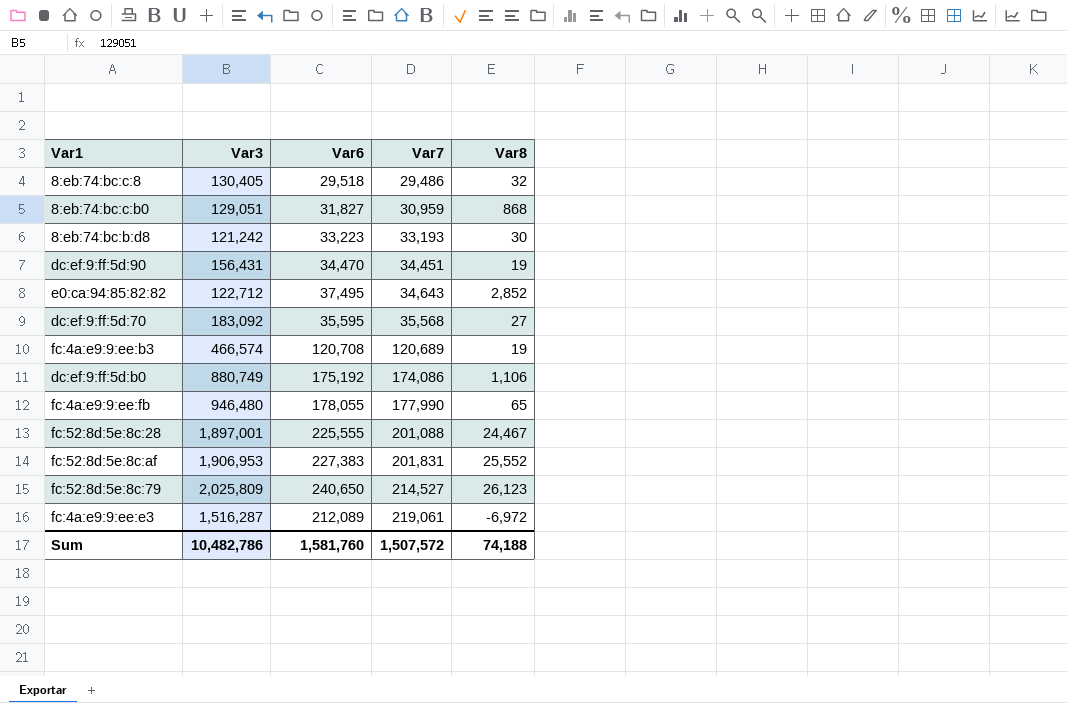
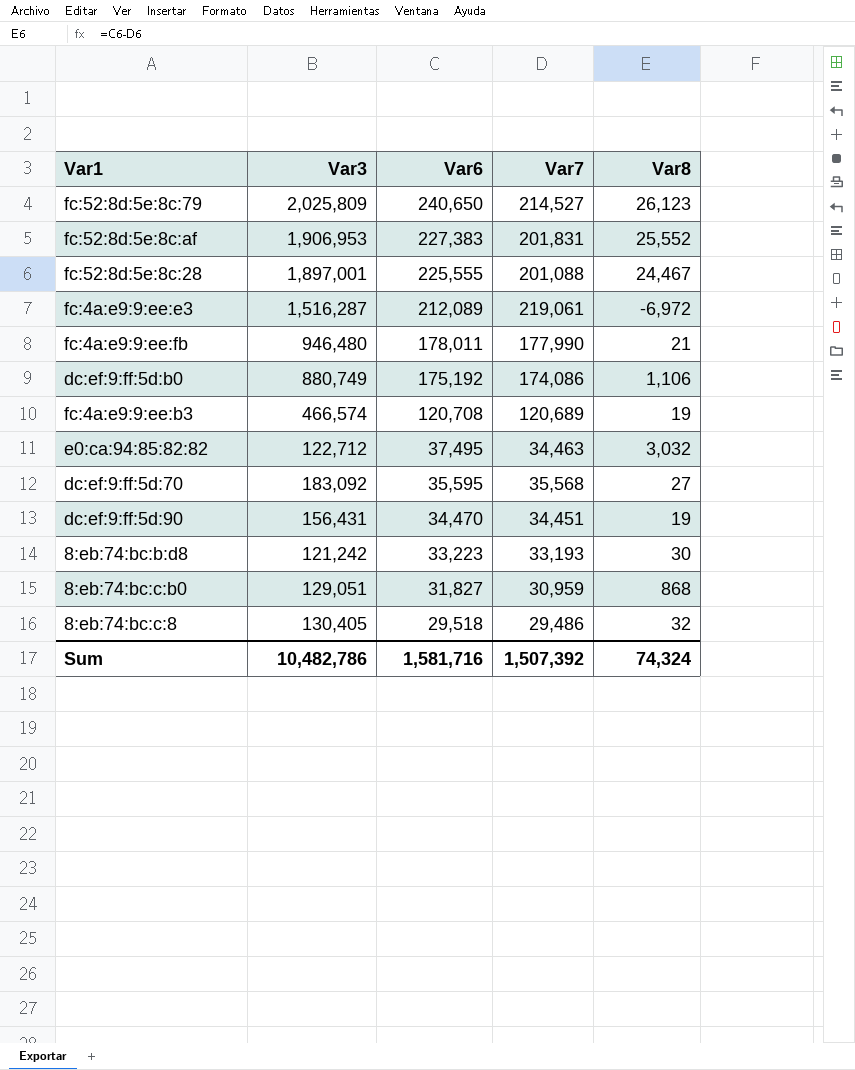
row order: Var7 ascending -> Var6 descending
fc:4a:e9:9:ee:fb | Var6: 178,055 -> 178,011
fc:4a:e9:9:ee:fb | Var8: 65 -> 21
e0:ca:94:85:82:82 | Var7: 34,643 -> 34,463
e0:ca:94:85:82:82 | Var8: 2,852 -> 3,032
Sum | Var6: 1,581,760 -> 1,581,716
Sum | Var7: 1,507,572 -> 1,507,392
Sum | Var8: 74,188 -> 74,324

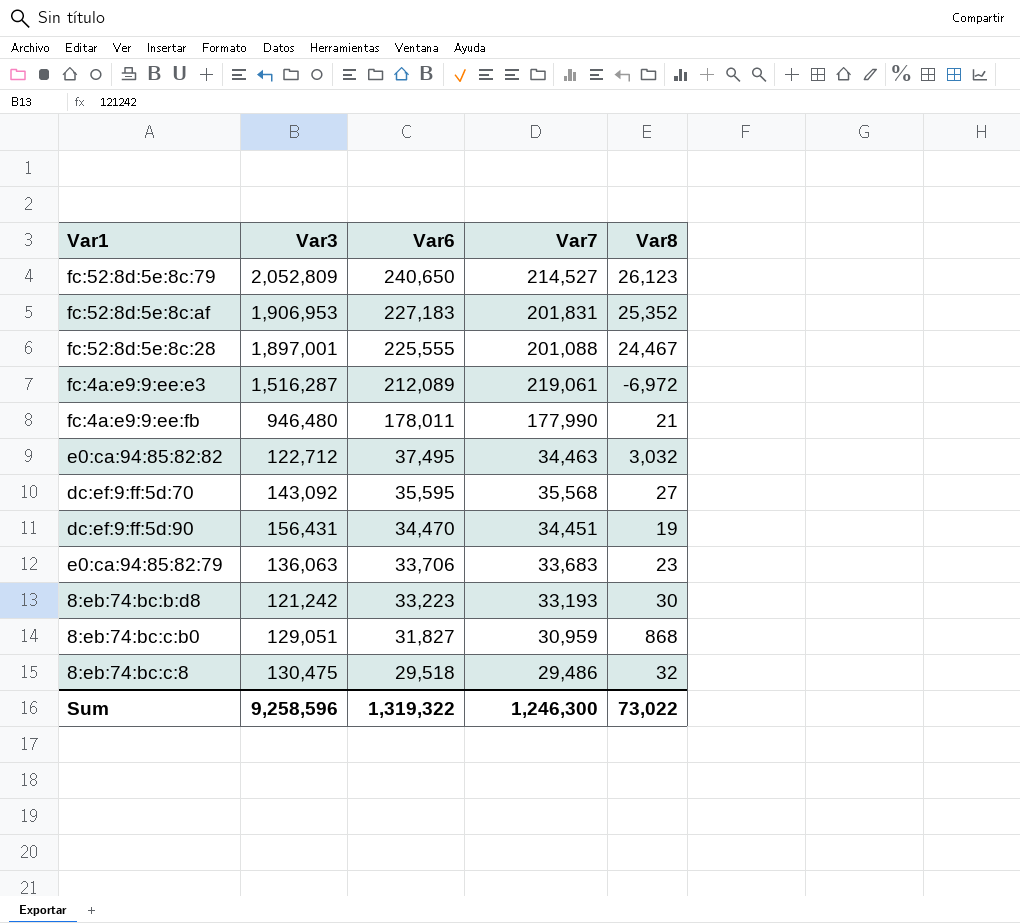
row dc:ef:9:ff:5d:b0: 880,749 | 175,192 | 174,086 | 1,106 -> none
row fc:4a:e9:9:ee:b3: 466,574 | 120,708 | 120,689 | 19 -> none
fc:52:8d:5e:8c:79 | Var3: 2,025,809 -> 2,052,809
fc:52:8d:5e:8c:af | Var6: 227,383 -> 227,183
fc:52:8d:5e:8c:af | Var8: 25,552 -> 25,352
dc:ef:9:ff:5d:70 | Var3: 183,092 -> 143,092
row e0:ca:94:85:82:79: none -> 136,063 | 33,706 | 33,683 | 23
8:eb:74:bc:c:8 | Var3: 130,405 -> 130,475
Sum | Var3: 10,482,786 -> 9,258,596
Sum | Var6: 1,581,716 -> 1,319,322
Sum | Var7: 1,507,392 -> 1,246,300
Sum | Var8: 74,324 -> 73,022

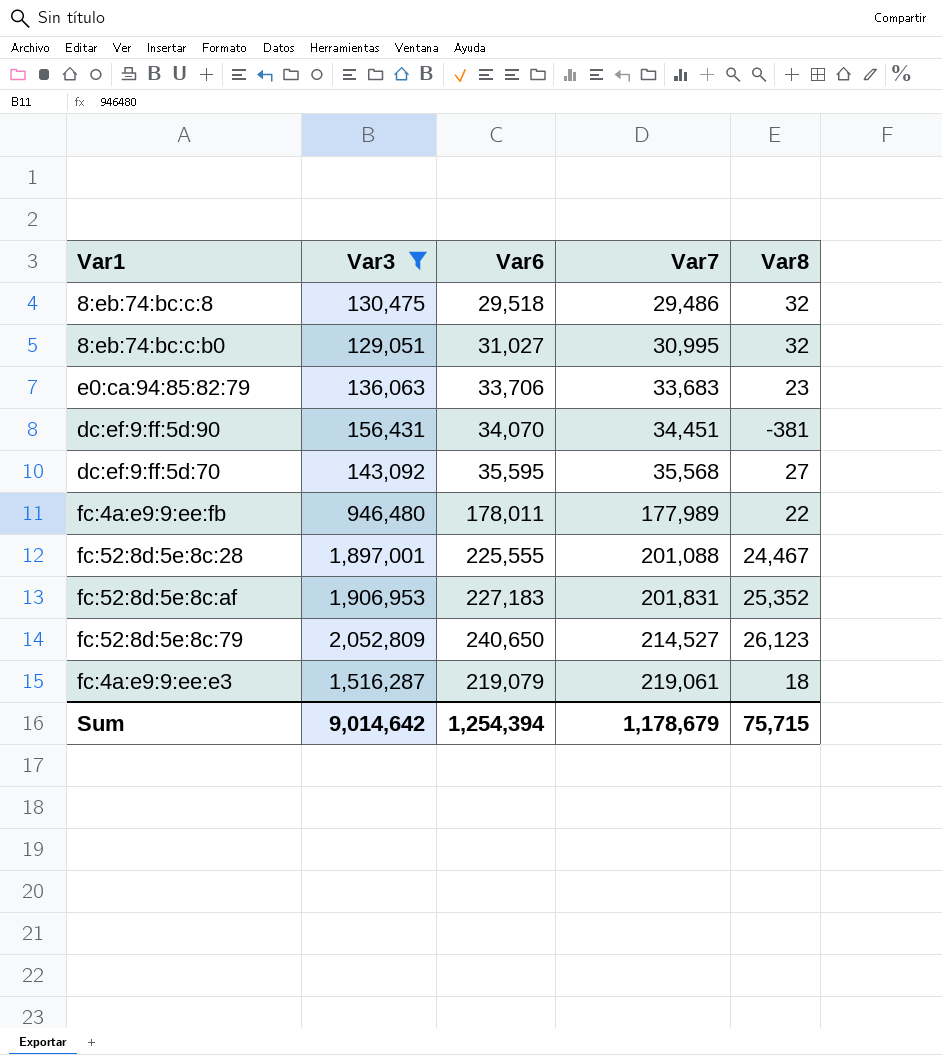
filter: none -> Var3 >= 129,051
row order: Var6 descending -> Var7 ascending
8:eb:74:bc:c:b0 | Var6: 31,827 -> 31,027
8:eb:74:bc:c:b0 | Var7: 30,959 -> 30,995
8:eb:74:bc:c:b0 | Var8: 868 -> 32
dc:ef:9:ff:5d:90 | Var6: 34,470 -> 34,070
dc:ef:9:ff:5d:90 | Var8: 19 -> -381
fc:4a:e9:9:ee:fb | Var7: 177,990 -> 177,989
fc:4a:e9:9:ee:fb | Var8: 21 -> 22
fc:4a:e9:9:ee:e3 | Var6: 212,089 -> 219,079
fc:4a:e9:9:ee:e3 | Var8: -6,972 -> 18
Sum | Var3: 9,258,596 -> 9,014,642
Sum | Var6: 1,319,322 -> 1,254,394
Sum | Var7: 1,246,300 -> 1,178,679
Sum | Var8: 73,022 -> 75,715

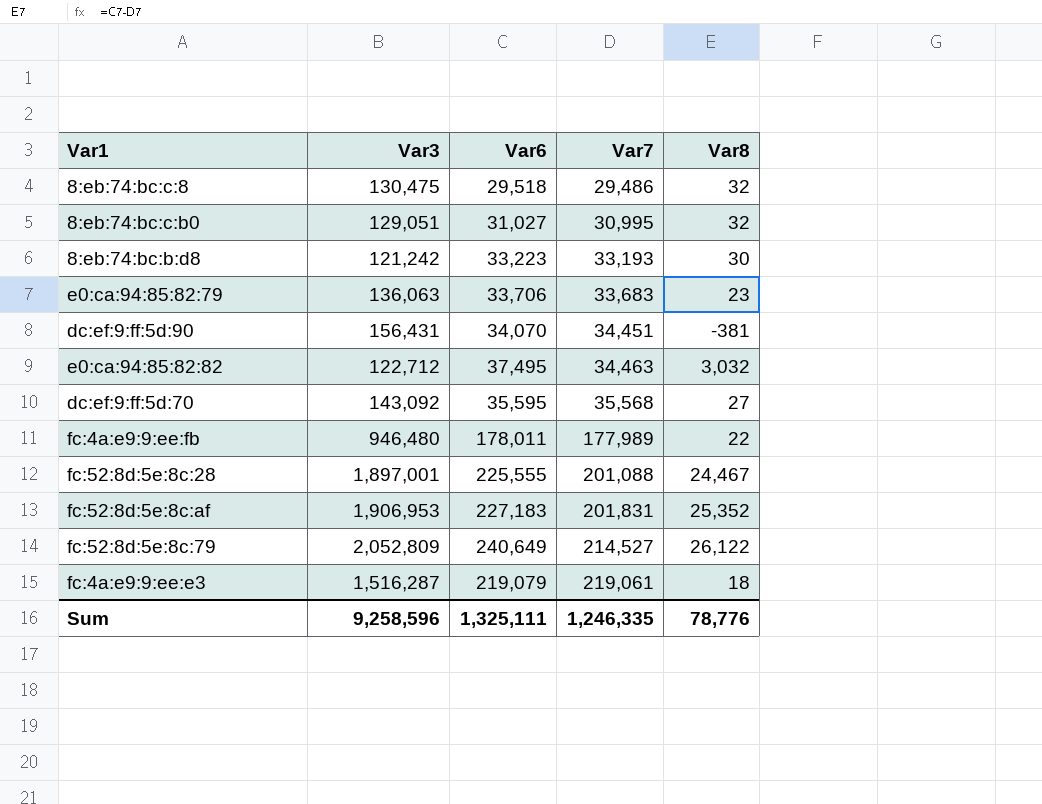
filter: Var3 >= 129,051 -> none
fc:52:8d:5e:8c:79 | Var6: 240,650 -> 240,649
fc:52:8d:5e:8c:79 | Var8: 26,123 -> 26,122
Sum | Var3: 9,014,642 -> 9,258,596
Sum | Var6: 1,254,394 -> 1,325,111
Sum | Var7: 1,178,679 -> 1,246,335
Sum | Var8: 75,715 -> 78,776

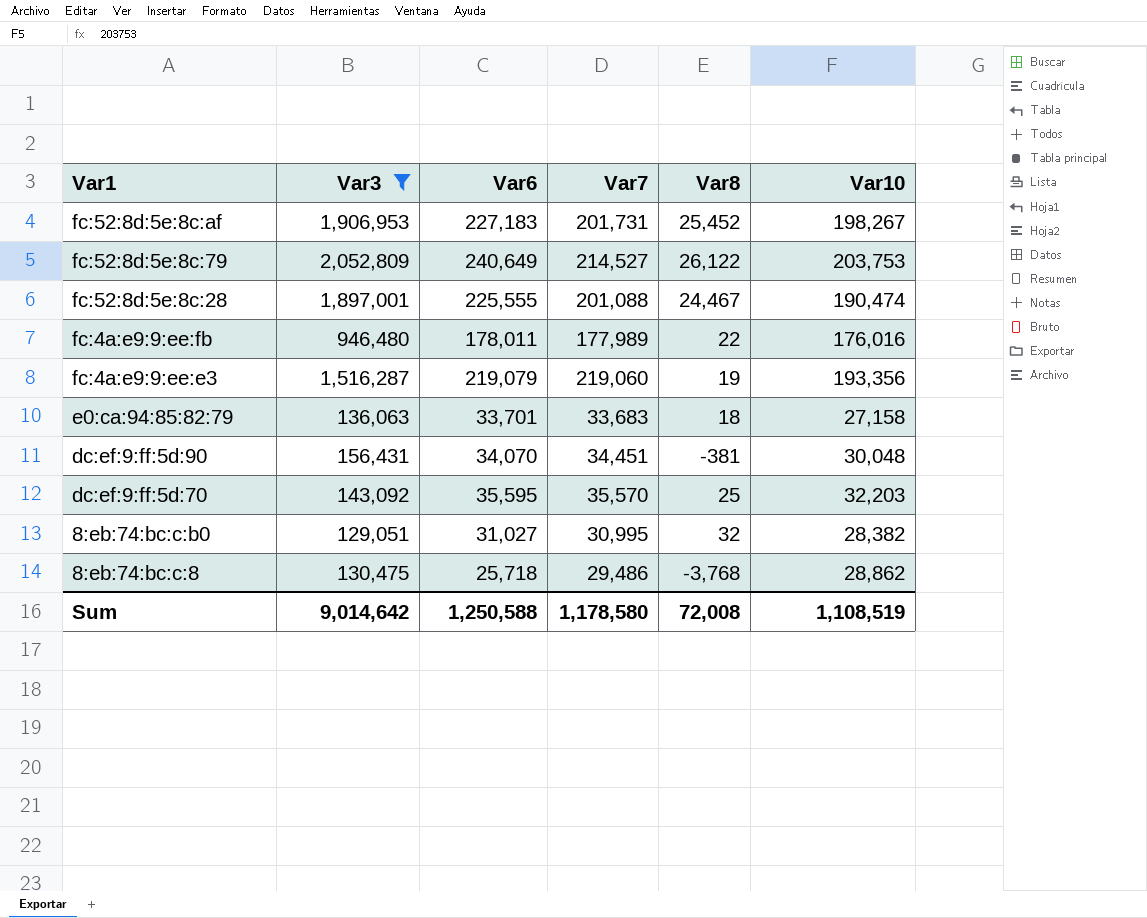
filter: none -> Var3 >= 129,051
row order: Var7 ascending -> Var1 descending
column Var10 | position: none -> 6
fc:52:8d:5e:8c:af | Var7: 201,831 -> 201,731
fc:52:8d:5e:8c:af | Var8: 25,352 -> 25,452
fc:4a:e9:9:ee:e3 | Var7: 219,061 -> 219,060
fc:4a:e9:9:ee:e3 | Var8: 18 -> 19
e0:ca:94:85:82:79 | Var6: 33,706 -> 33,701
e0:ca:94:85:82:79 | Var8: 23 -> 18
dc:ef:9:ff:5d:70 | Var7: 35,568 -> 35,570
dc:ef:9:ff:5d:70 | Var8: 27 -> 25
8:eb:74:bc:c:8 | Var6: 29,518 -> 25,718
8:eb:74:bc:c:8 | Var8: 32 -> -3,768
Sum | Var3: 9,258,596 -> 9,014,642
Sum | Var6: 1,325,111 -> 1,250,588
Sum | Var7: 1,246,335 -> 1,178,580
Sum | Var8: 78,776 -> 72,008

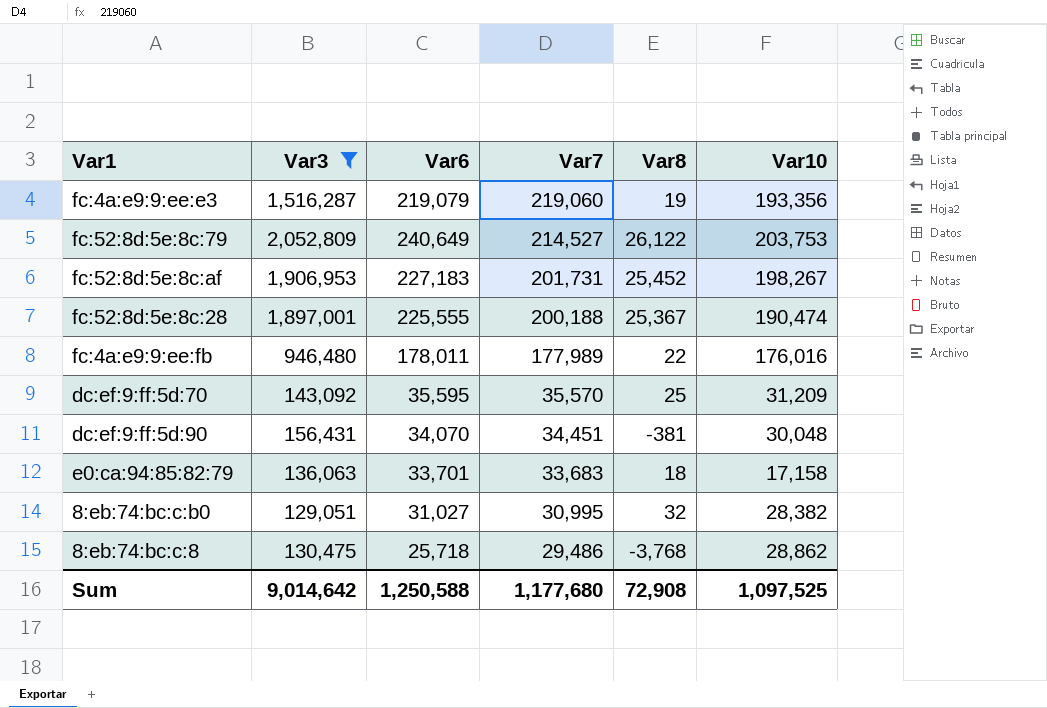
row order: Var1 descending -> Var7 descending
fc:52:8d:5e:8c:28 | Var7: 201,088 -> 200,188
fc:52:8d:5e:8c:28 | Var8: 24,467 -> 25,367
dc:ef:9:ff:5d:70 | Var10: 32,203 -> 31,209
e0:ca:94:85:82:79 | Var10: 27,158 -> 17,158
Sum | Var7: 1,178,580 -> 1,177,680
Sum | Var8: 72,008 -> 72,908
Sum | Var10: 1,108,519 -> 1,097,525

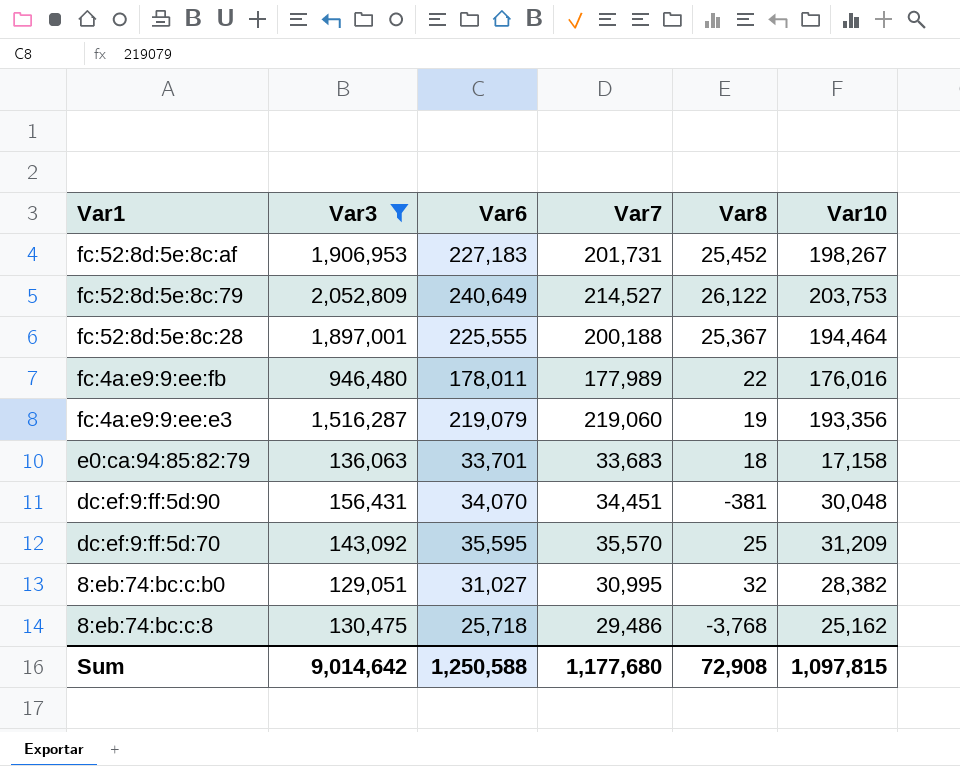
row order: Var7 descending -> Var1 descending
fc:52:8d:5e:8c:28 | Var10: 190,474 -> 194,464
8:eb:74:bc:c:8 | Var10: 28,862 -> 25,162
Sum | Var10: 1,097,525 -> 1,097,815

